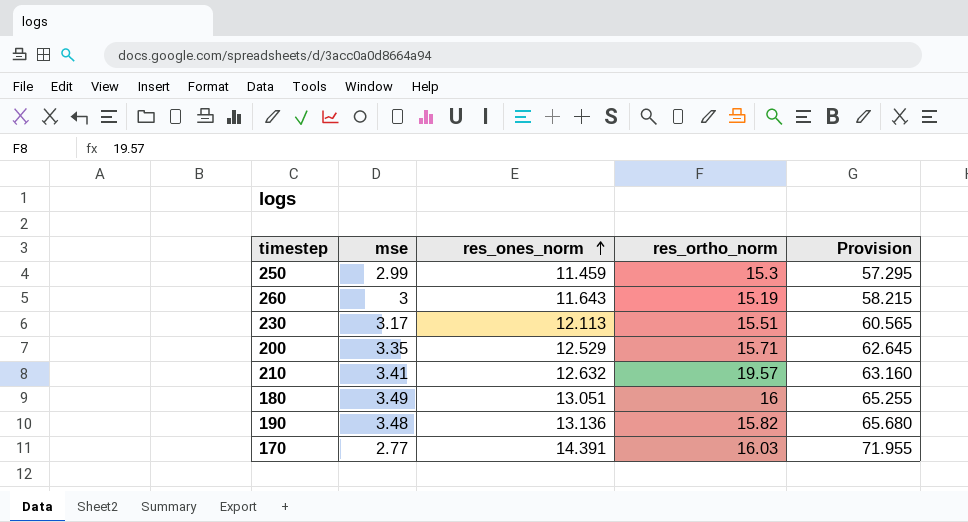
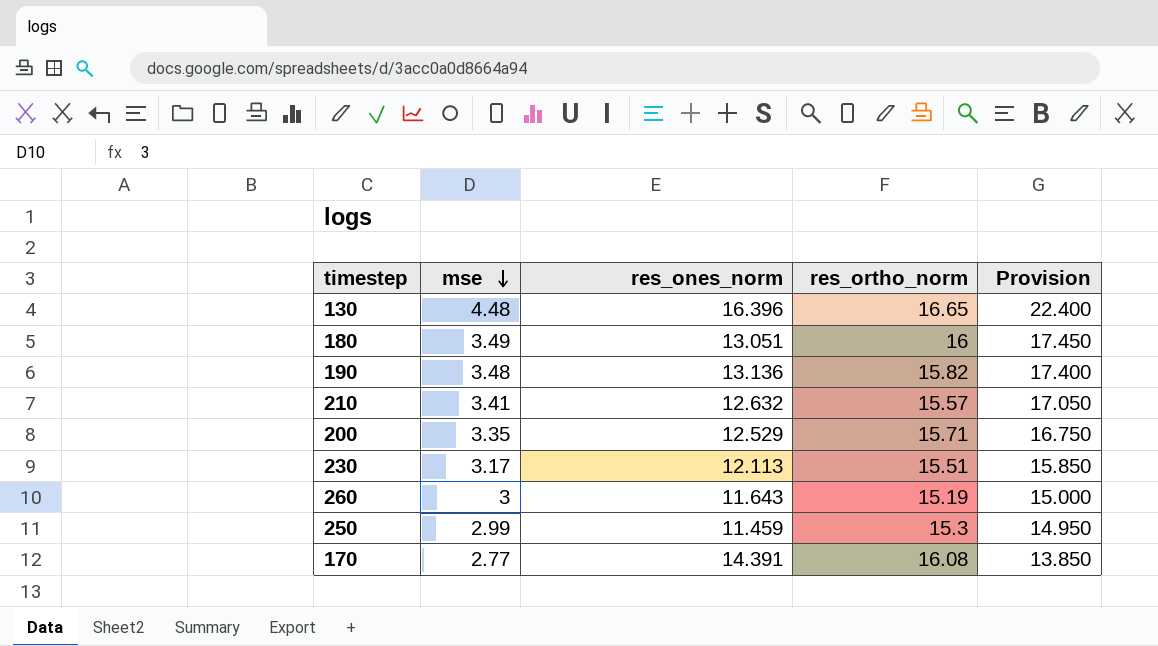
row order: res_ones_norm ascending -> mse descending
column Provision | formula: [res_ones_norm] * 5 -> [mse] * 5
row 130: none -> 4.48 | 16.396 | 16.65 | 22.400
210 | res_ortho_norm: 19.57 -> 15.57
170 | res_ortho_norm: 16.03 -> 16.08

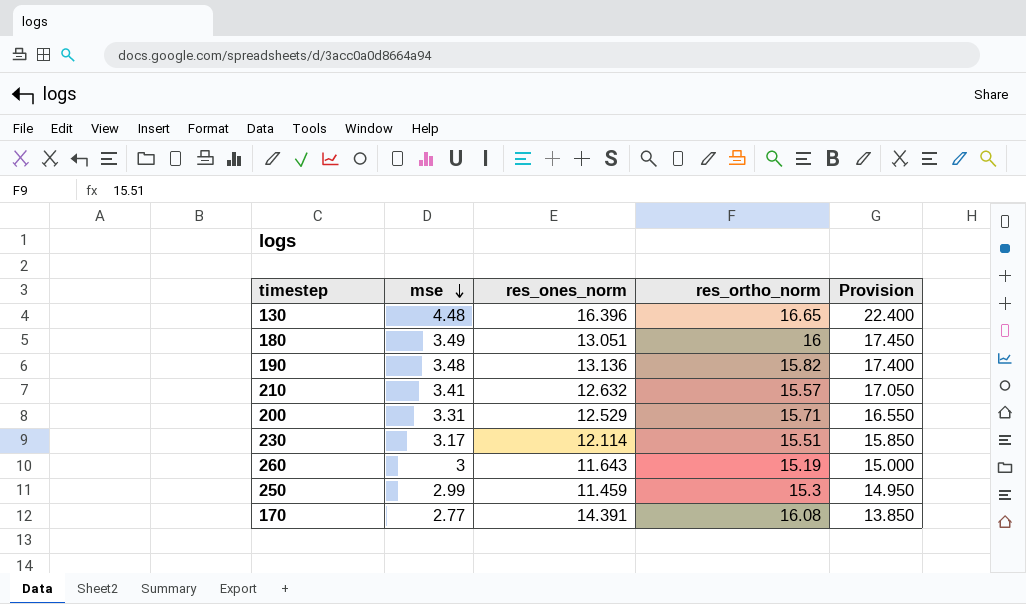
200 | mse: 3.35 -> 3.31
200 | Provision: 16.750 -> 16.550
230 | res_ones_norm: 12.113 -> 12.114

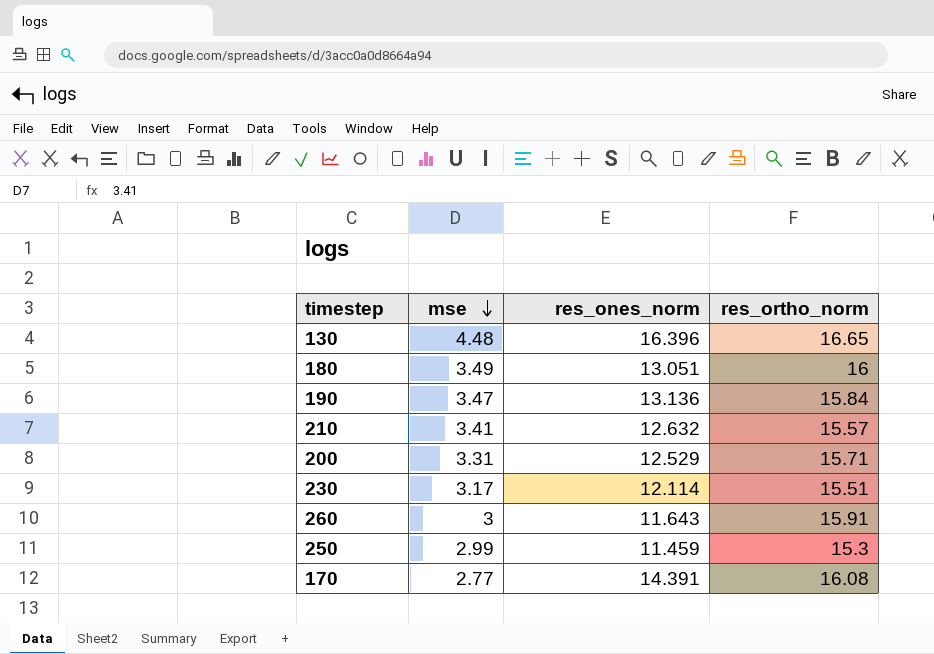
column Provision | formula: [mse] * 5 -> none
190 | mse: 3.48 -> 3.47
190 | res_ortho_norm: 15.82 -> 15.84
260 | res_ortho_norm: 15.19 -> 15.91

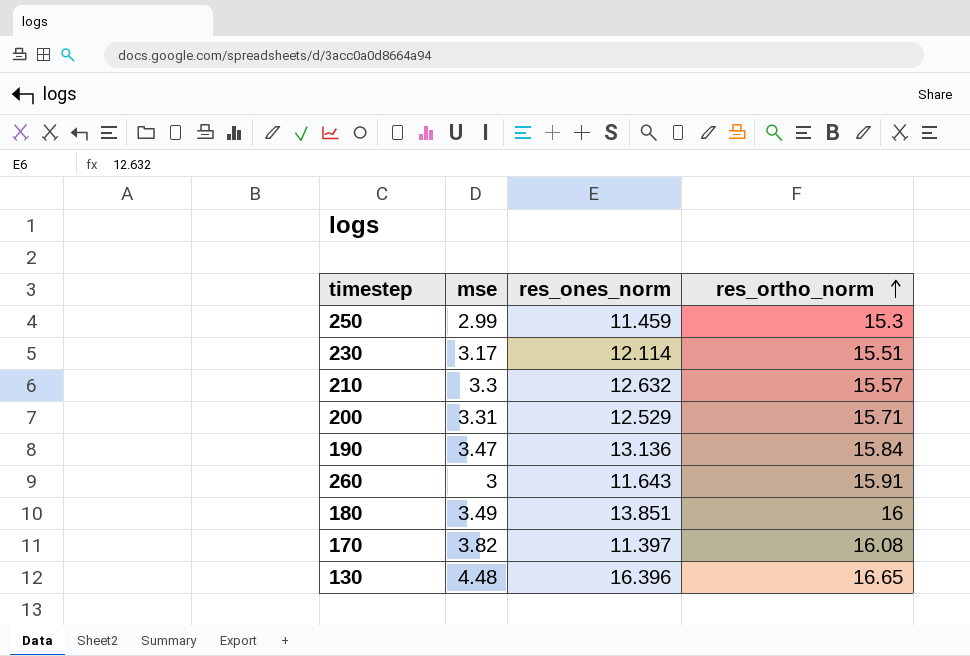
row order: mse descending -> res_ortho_norm ascending
210 | mse: 3.41 -> 3.3
180 | res_ones_norm: 13.051 -> 13.851
170 | mse: 2.77 -> 3.82
170 | res_ones_norm: 14.391 -> 11.397

